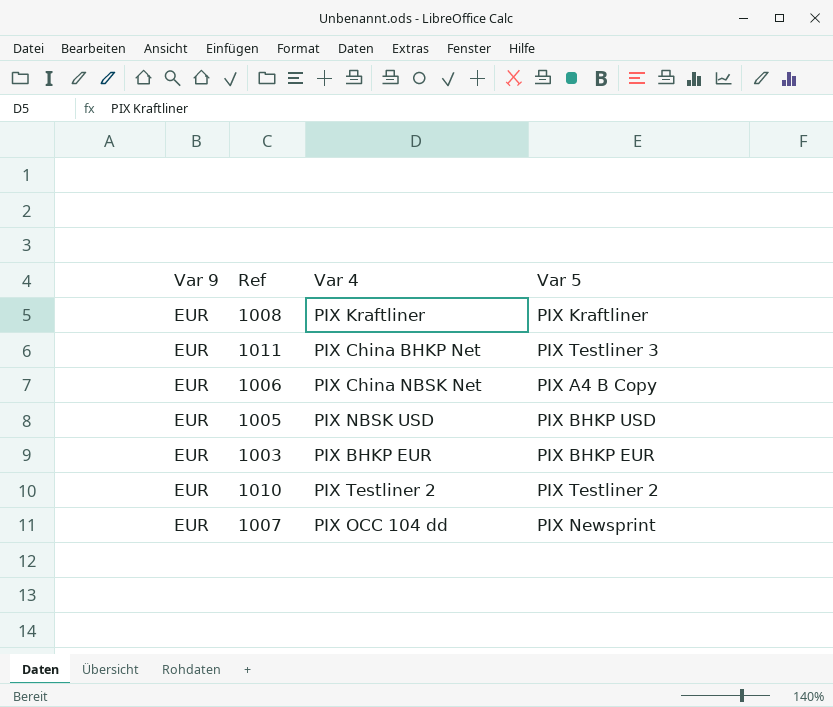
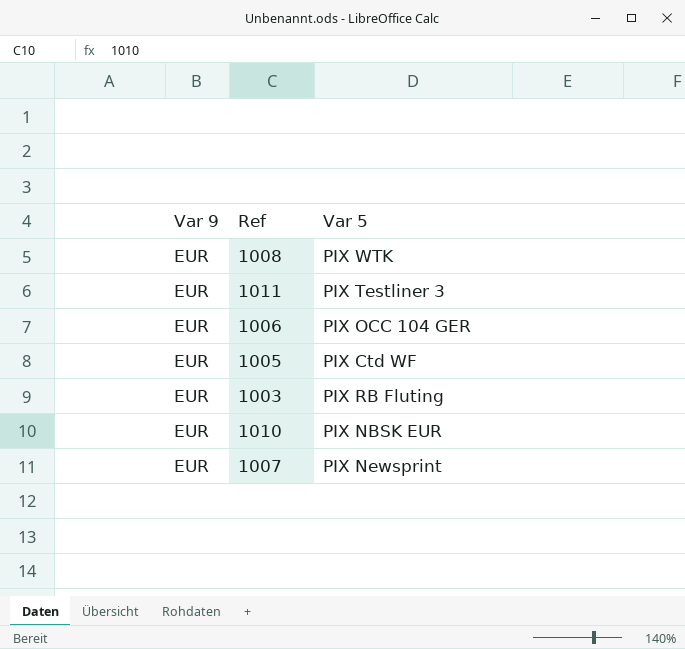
column Var 4 | position: 3 -> none
1008 | Var 5: PIX Kraftliner -> PIX WTK
1006 | Var 5: PIX A4 B Copy -> PIX OCC 104 GER
1005 | Var 5: PIX BHKP USD -> PIX Ctd WF
1003 | Var 5: PIX BHKP EUR -> PIX RB Fluting
1010 | Var 5: PIX Testliner 2 -> PIX NBSK EUR

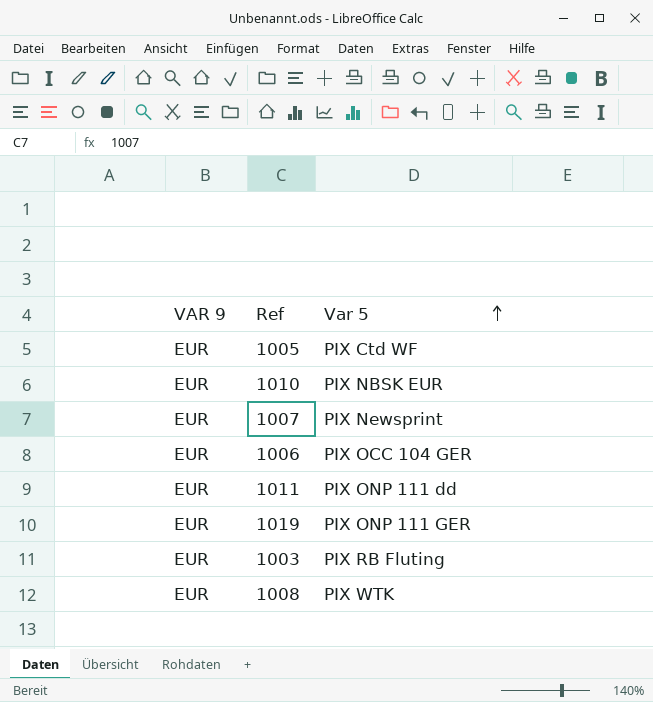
row order: none -> Var 5 ascending
column name: Var 9 -> VAR 9
1011 | Var 5: PIX Testliner 3 -> PIX ONP 111 dd
row 1019: none -> EUR | PIX ONP 111 GER

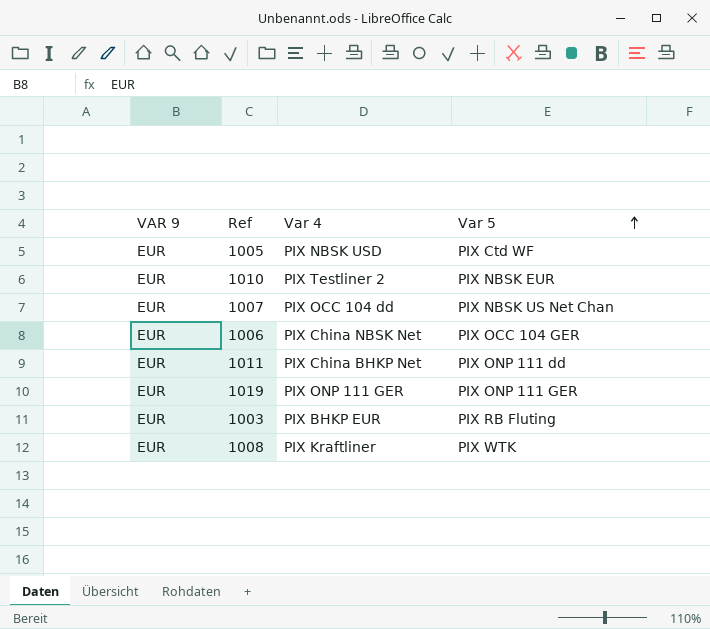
column Var 4 | position: none -> 3
1007 | Var 5: PIX Newsprint -> PIX NBSK US Net Chan

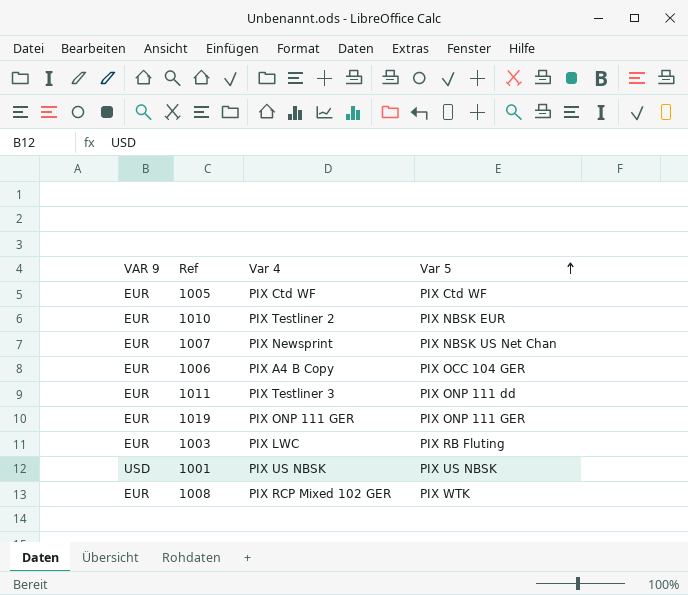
1005 | Var 4: PIX NBSK USD -> PIX Ctd WF
1007 | Var 4: PIX OCC 104 dd -> PIX Newsprint
1006 | Var 4: PIX China NBSK Net -> PIX A4 B Copy
1011 | Var 4: PIX China BHKP Net -> PIX Testliner 3
1003 | Var 4: PIX BHKP EUR -> PIX LWC
row 1001: none -> USD | PIX US NBSK | PIX US NBSK
1008 | Var 4: PIX Kraftliner -> PIX RCP Mixed 102 GER

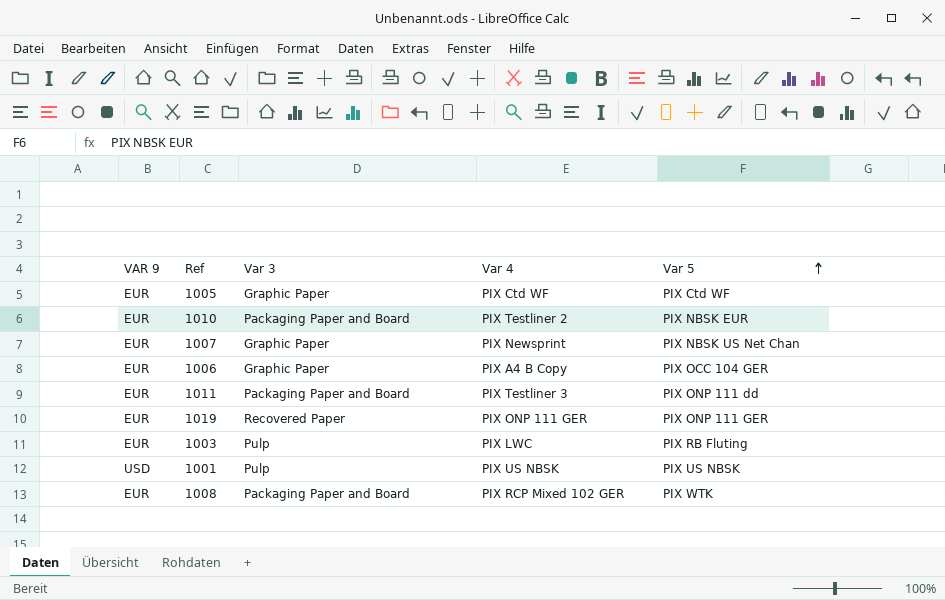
column Var 3 | position: none -> 3

